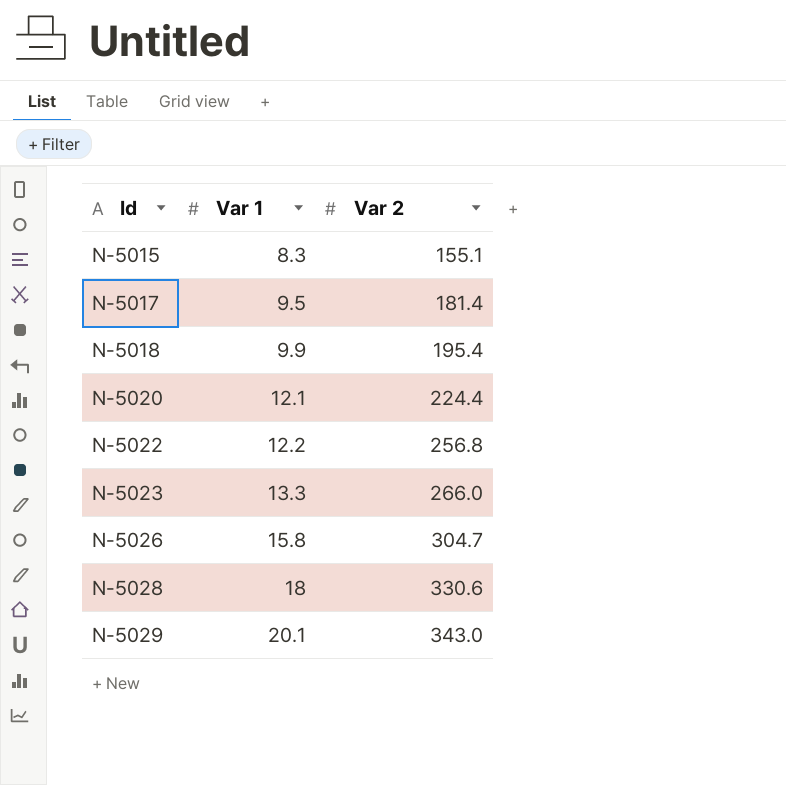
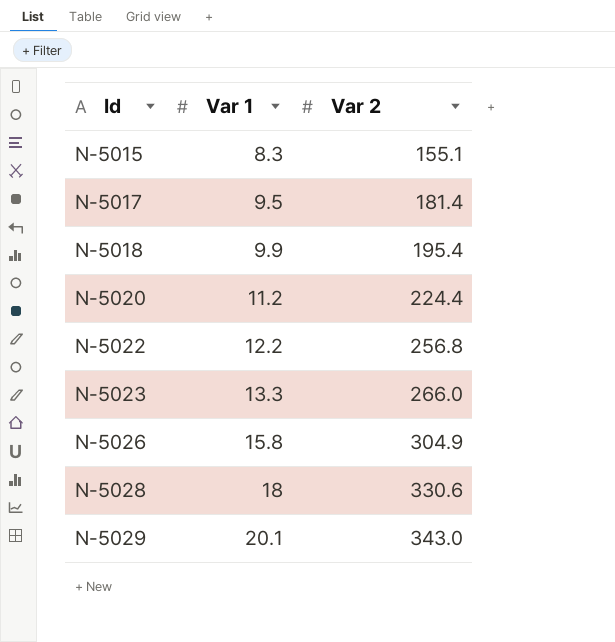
N-5020 | Var 1: 12.1 -> 11.2
N-5026 | Var 2: 304.7 -> 304.9

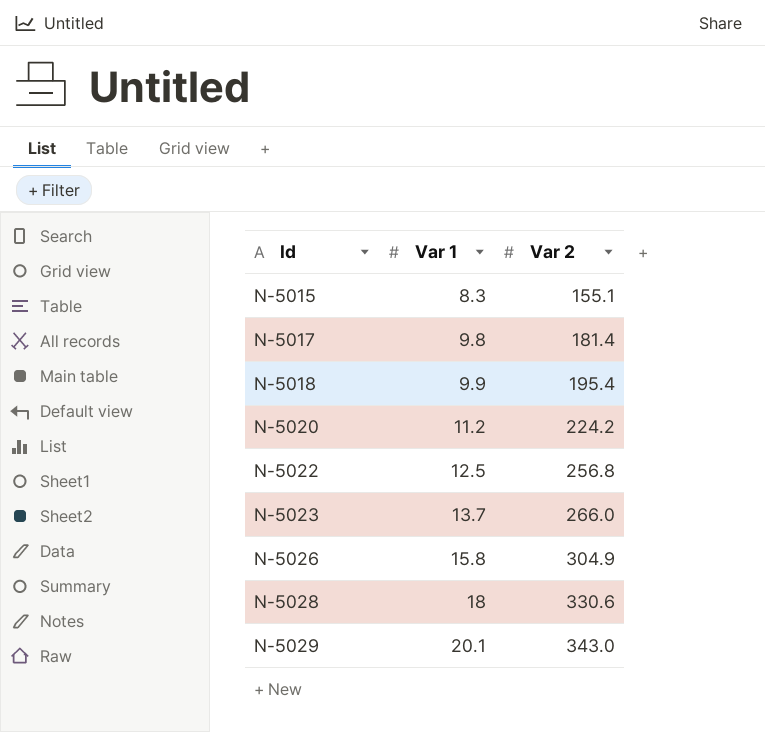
N-5017 | Var 1: 9.5 -> 9.8
N-5020 | Var 2: 224.4 -> 224.2
N-5022 | Var 1: 12.2 -> 12.5
N-5023 | Var 1: 13.3 -> 13.7

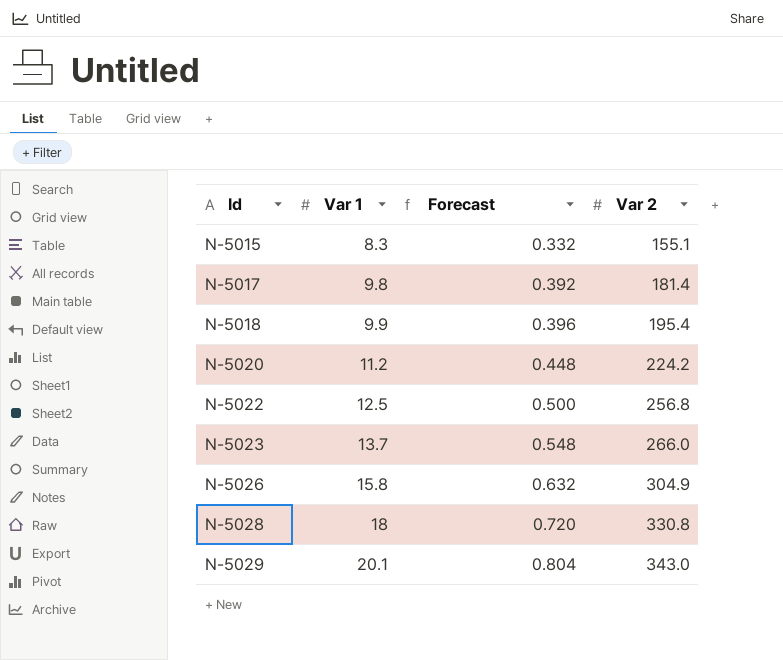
column Forecast | formula: none -> [Var 1] * 0.04
N-5028 | Var 2: 330.6 -> 330.8

